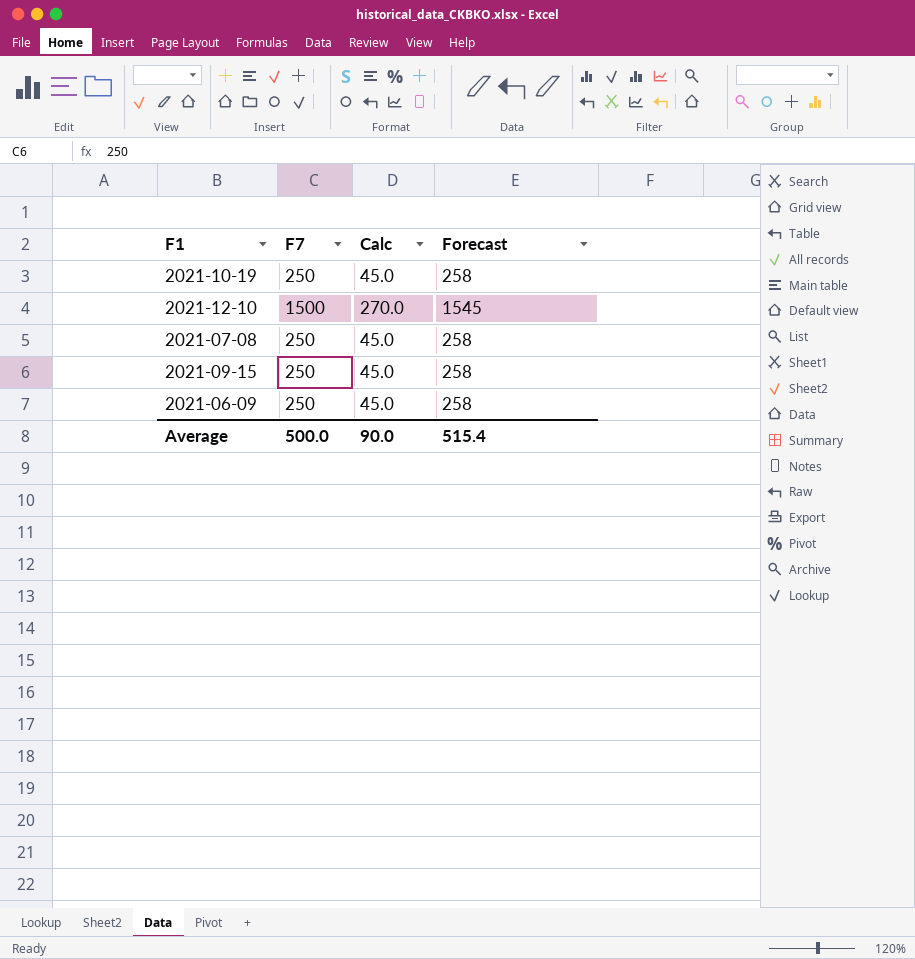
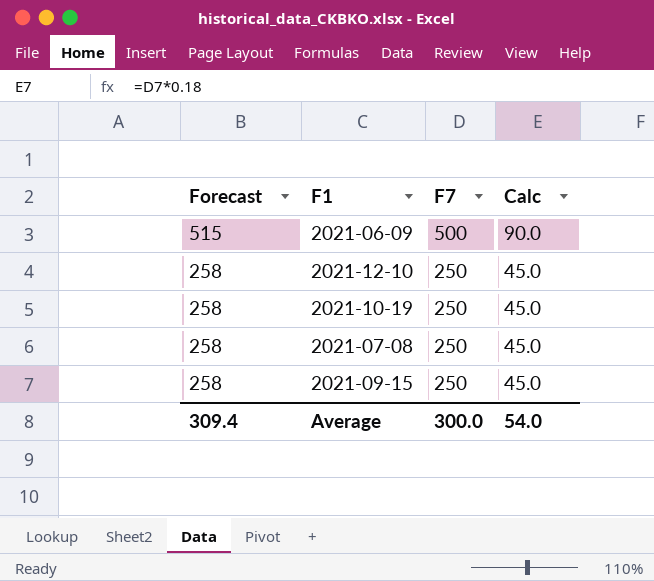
row order: none -> Forecast descending
column Forecast | position: 4 -> 1
2021-06-09 | Forecast: 258 -> 515
2021-06-09 | F7: 250 -> 500
2021-06-09 | Calc: 45.0 -> 90.0
2021-12-10 | Forecast: 1545 -> 258
2021-12-10 | F7: 1500 -> 250
2021-12-10 | Calc: 270.0 -> 45.0
Average | Forecast: 515.4 -> 309.4
Average | F7: 500.0 -> 300.0
Average | Calc: 90.0 -> 54.0

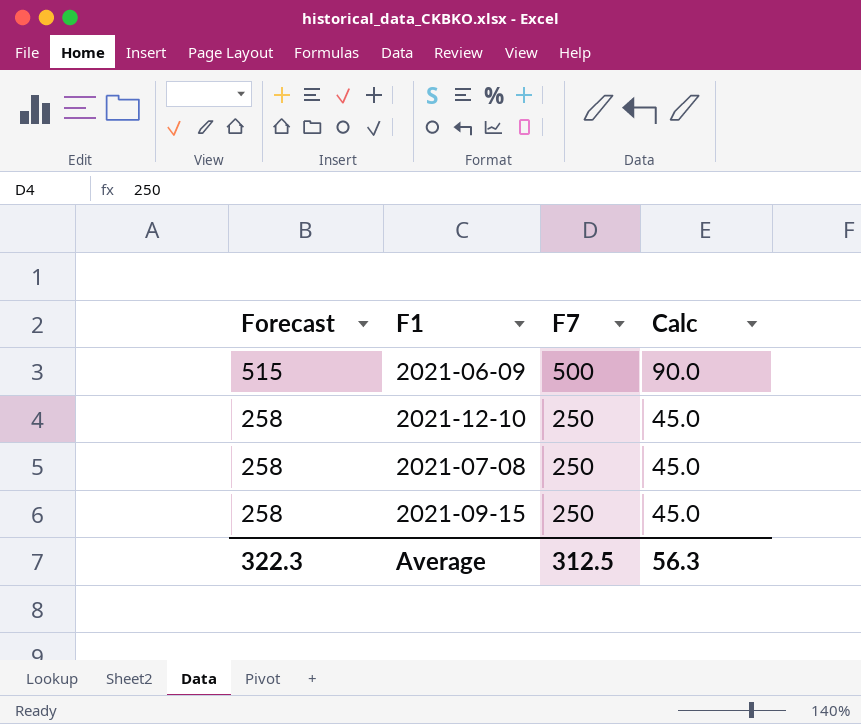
row 2021-10-19: 258 | 250 | 45.0 -> none
Average | Forecast: 309.4 -> 322.3
Average | F7: 300.0 -> 312.5
Average | Calc: 54.0 -> 56.3

